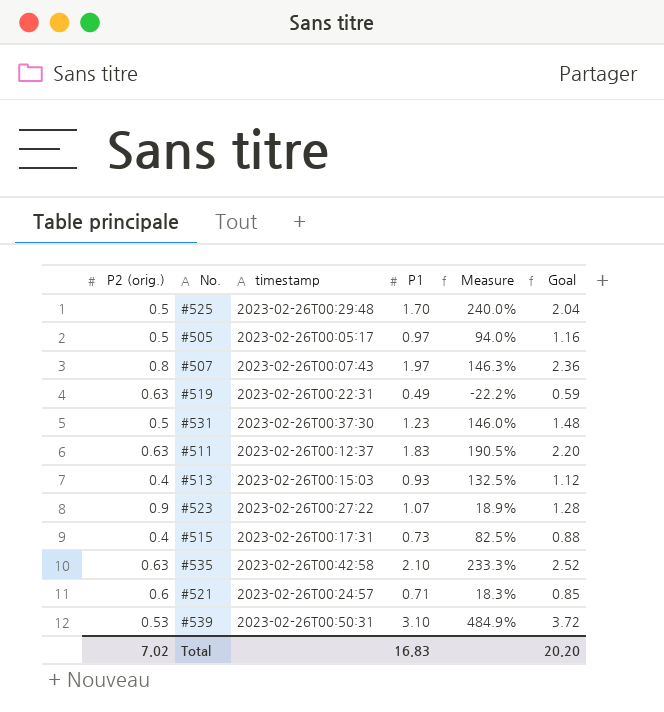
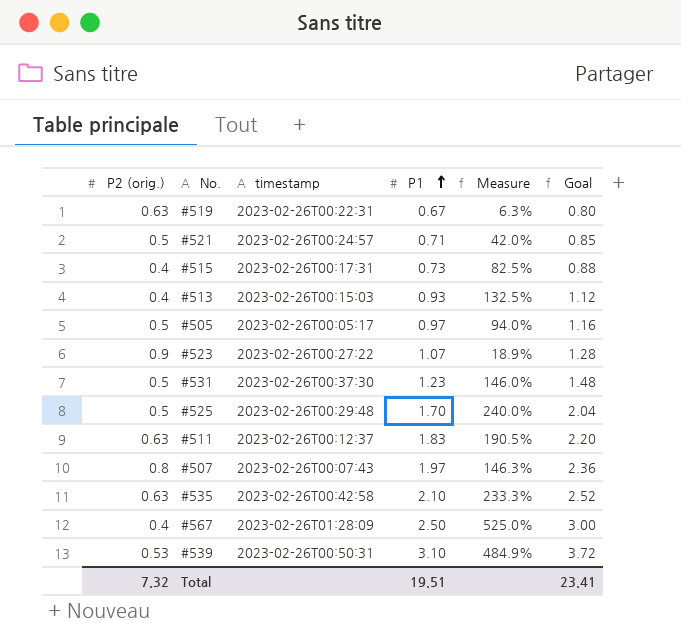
row order: none -> P1 ascending
#519 | P1: 0.49 -> 0.67
#519 | Measure: -22.2% -> 6.3%
#519 | Goal: 0.59 -> 0.80
#521 | P2 (orig.): 0.6 -> 0.5
#521 | Measure: 18.3% -> 42.0%
row #567: none -> 0.4 | 2023-02-26T01:28:09 | 2.50 | 525.0% | 3.00
Total | P2 (orig.): 7.02 -> 7.32
Total | P1: 16.83 -> 19.51
Total | Goal: 20.20 -> 23.41

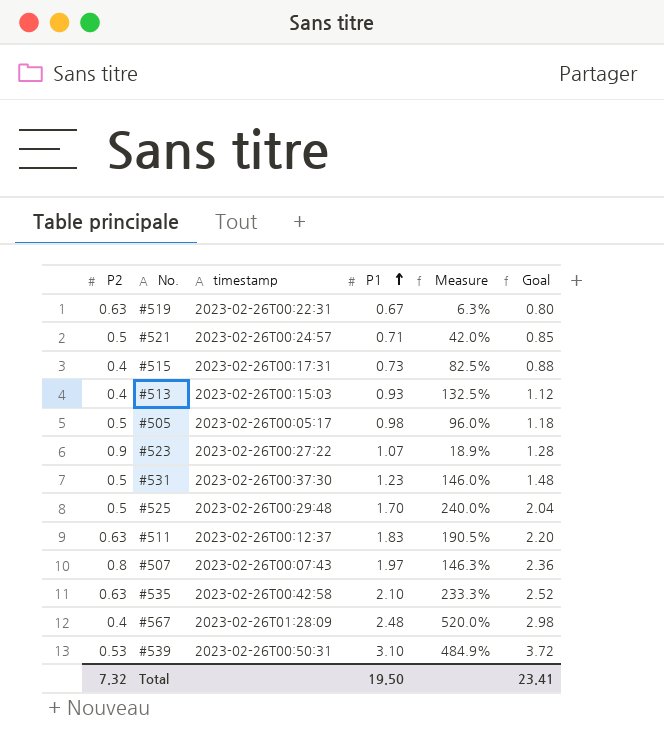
column name: P2 (orig.) -> P2
#505 | P1: 0.97 -> 0.98
#505 | Measure: 94.0% -> 96.0%
#505 | Goal: 1.16 -> 1.18
#567 | P1: 2.50 -> 2.48
#567 | Measure: 525.0% -> 520.0%
#567 | Goal: 3.00 -> 2.98
Total | P1: 19.51 -> 19.50

